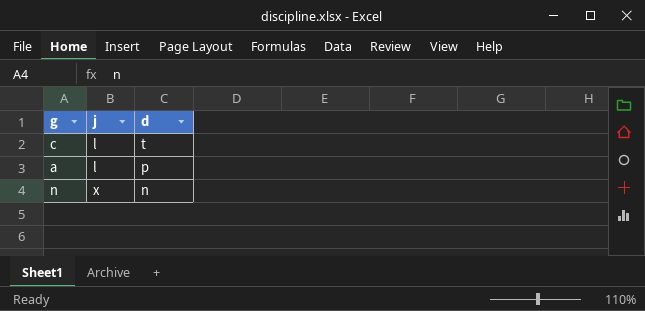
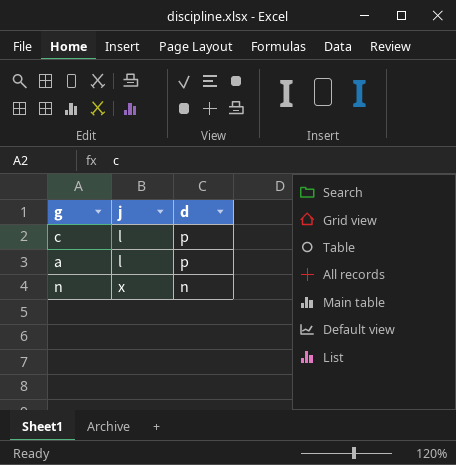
c | d: t -> p

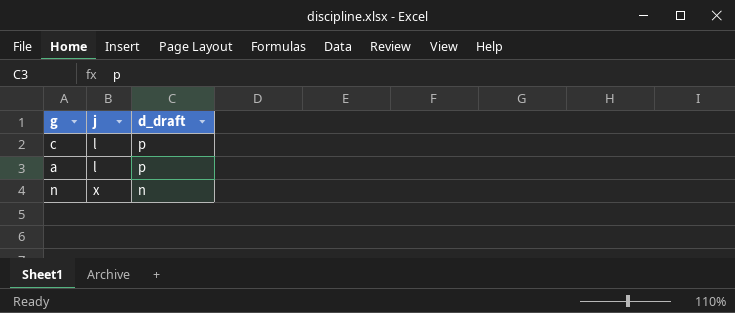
column name: d -> d_draft

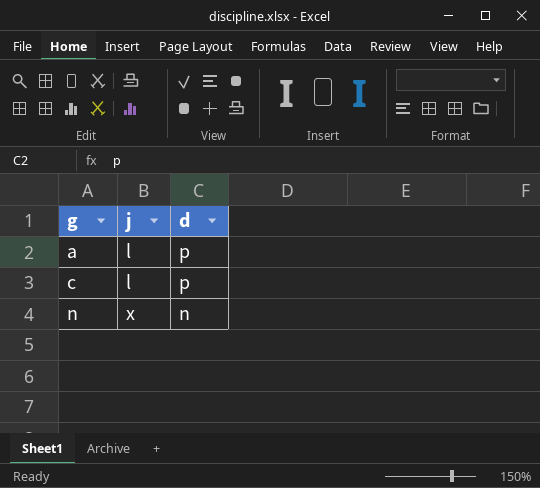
row order: j ascending -> g ascending
column name: d_draft -> d

